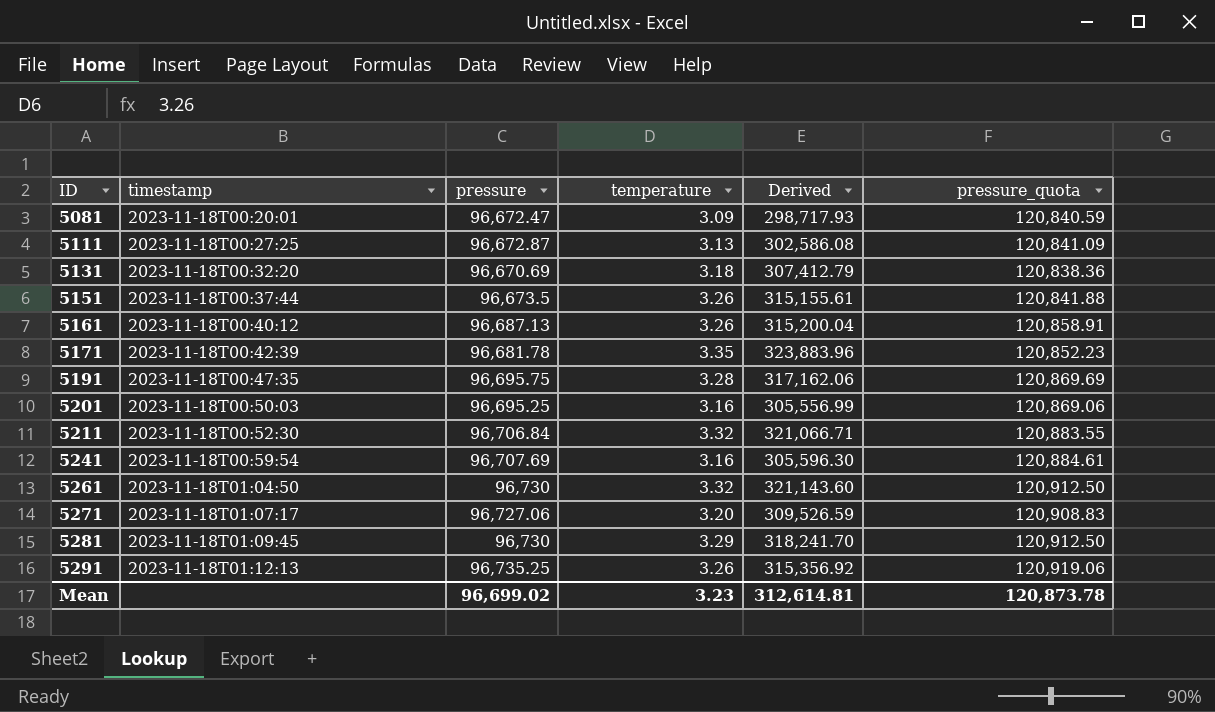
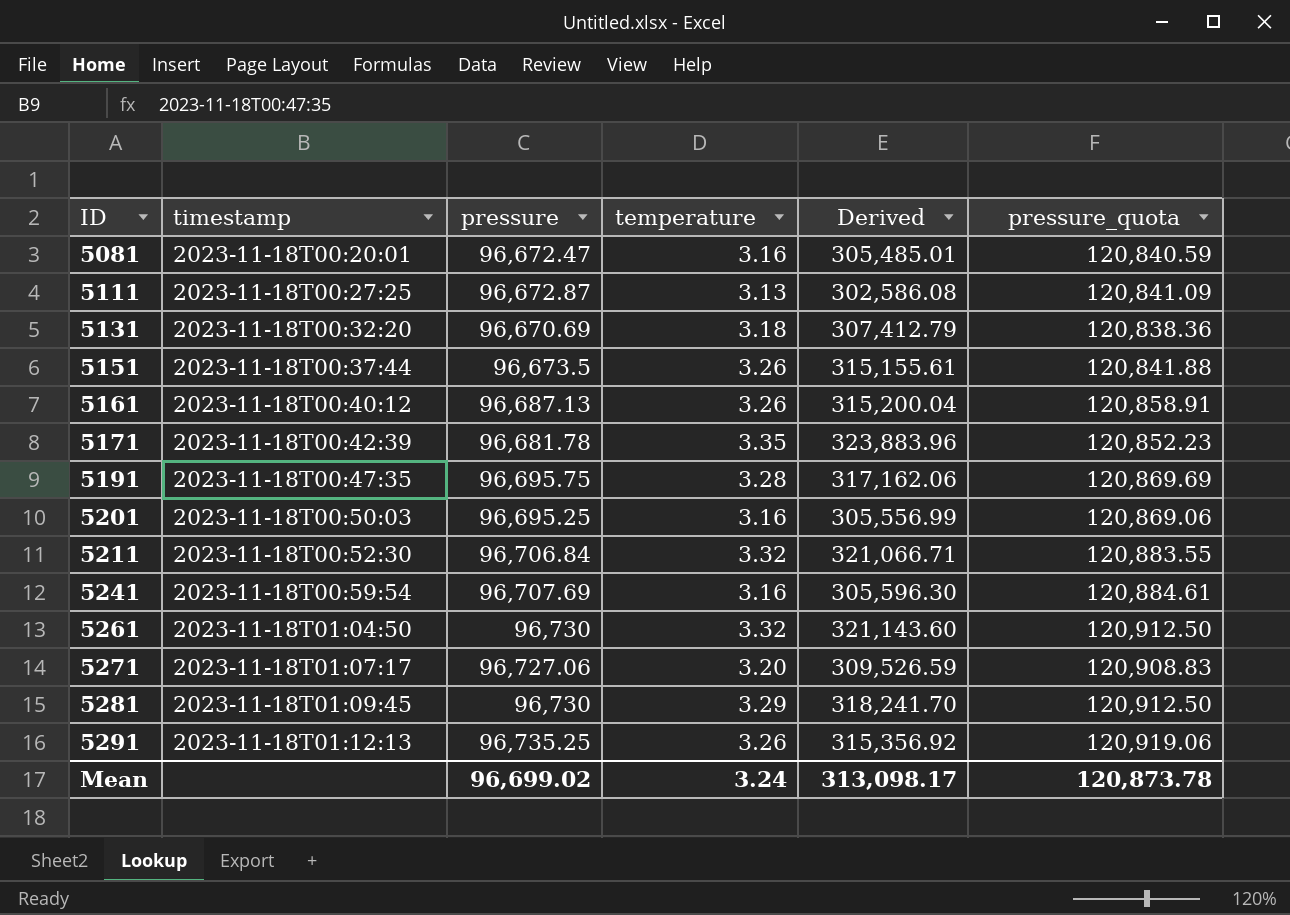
5081 | temperature: 3.09 -> 3.16
5081 | Derived: 298,717.93 -> 305,485.01
Mean | temperature: 3.23 -> 3.24
Mean | Derived: 312,614.81 -> 313,098.17

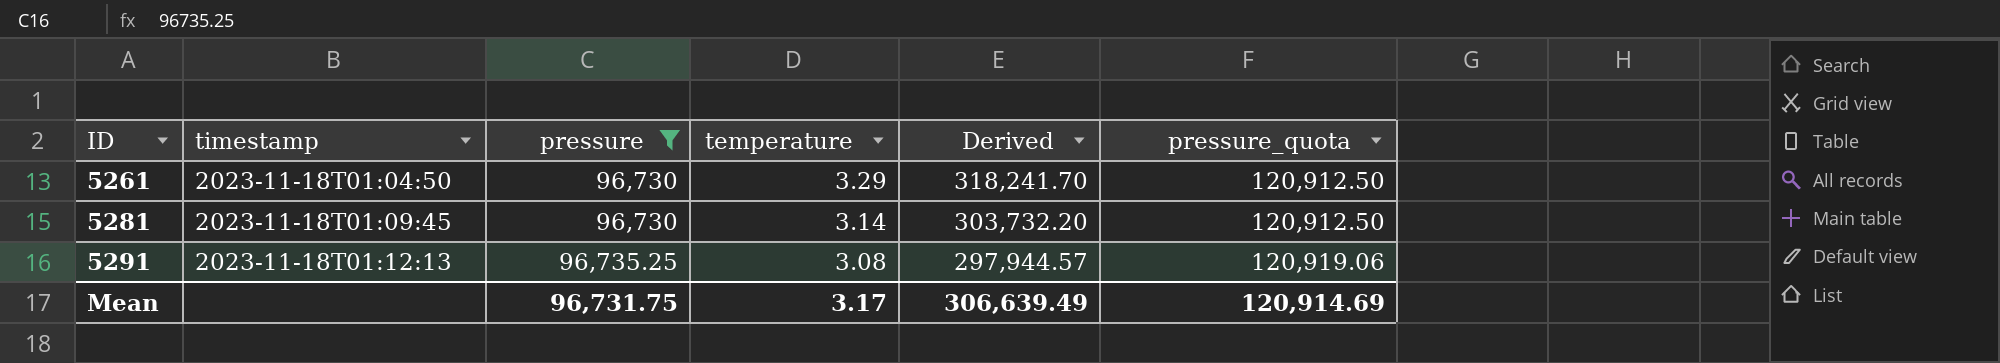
filter: none -> pressure >= 96,730
5261 | temperature: 3.32 -> 3.29
5261 | Derived: 321,143.60 -> 318,241.70
5281 | temperature: 3.29 -> 3.14
5281 | Derived: 318,241.70 -> 303,732.20
5291 | temperature: 3.26 -> 3.08
5291 | Derived: 315,356.92 -> 297,944.57
Mean | pressure: 96,699.02 -> 96,731.75
Mean | temperature: 3.24 -> 3.17
Mean | Derived: 313,098.17 -> 306,639.49
Mean | pressure_quota: 120,873.78 -> 120,914.69

